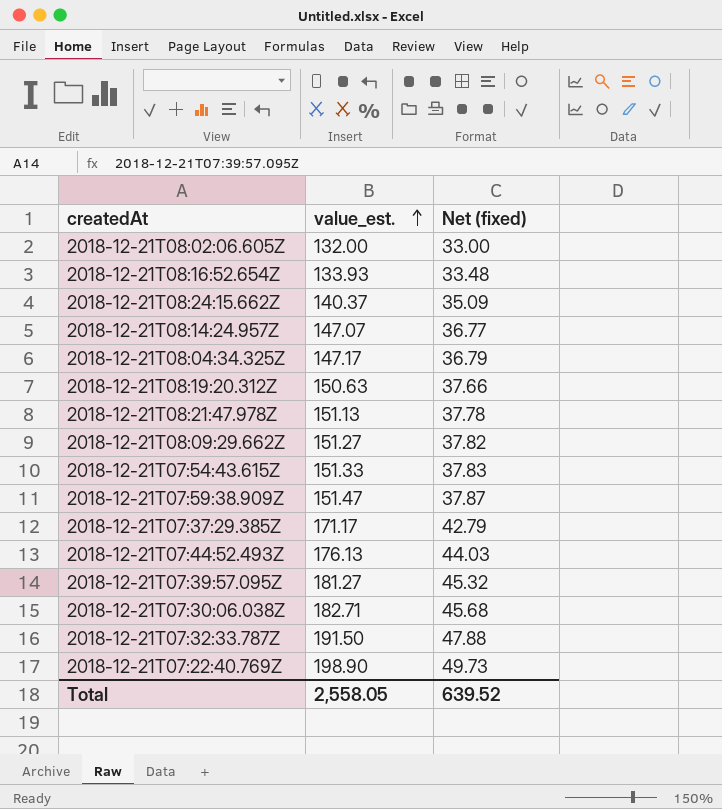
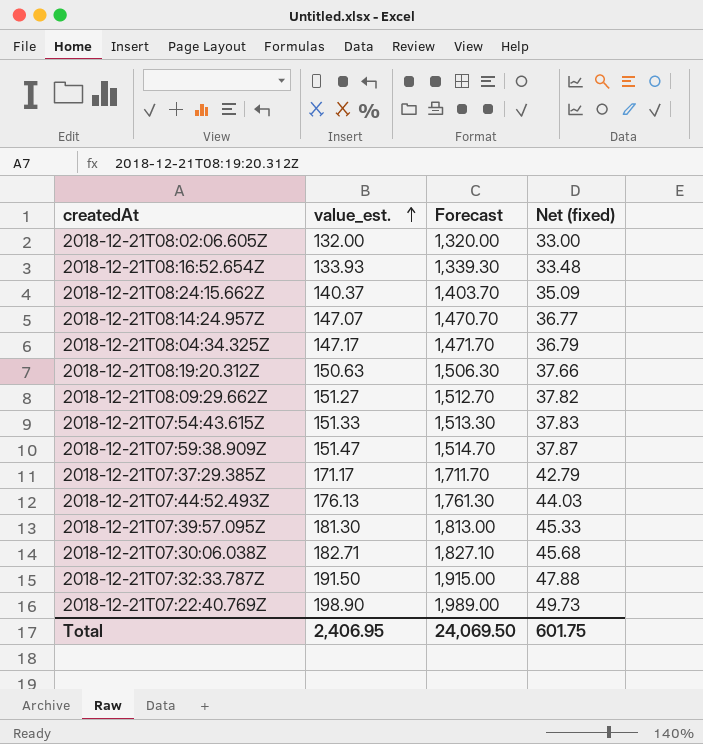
column Forecast | formula: none -> [value_est.] * 10
row 2018-12-21T08:21:47.978Z: 151.13 | 37.78 -> none
2018-12-21T07:39:57.095Z | value_est.: 181.27 -> 181.30
2018-12-21T07:39:57.095Z | Net (fixed): 45.32 -> 45.33
Total | value_est.: 2,558.05 -> 2,406.95
Total | Net (fixed): 639.52 -> 601.75

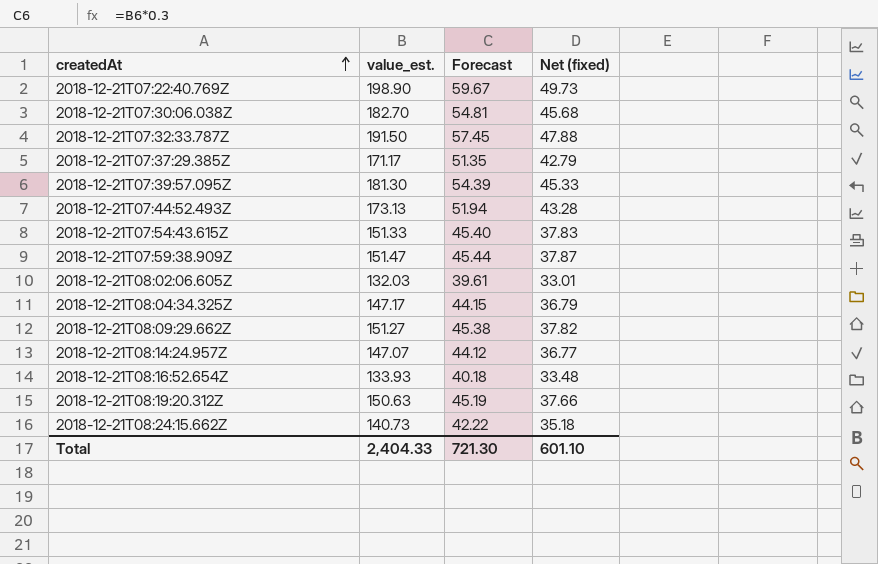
row order: value_est. ascending -> createdAt ascending
column Forecast | formula: [value_est.] * 10 -> [value_est.] * 0.3
2018-12-21T07:30:06.038Z | value_est.: 182.71 -> 182.70
2018-12-21T07:44:52.493Z | value_est.: 176.13 -> 173.13
2018-12-21T07:44:52.493Z | Net (fixed): 44.03 -> 43.28
2018-12-21T08:02:06.605Z | value_est.: 132.00 -> 132.03
2018-12-21T08:02:06.605Z | Net (fixed): 33.00 -> 33.01
2018-12-21T08:24:15.662Z | value_est.: 140.37 -> 140.73
2018-12-21T08:24:15.662Z | Net (fixed): 35.09 -> 35.18
Total | value_est.: 2,406.95 -> 2,404.33
Total | Forecast: 24,069.50 -> 721.30
Total | Net (fixed): 601.75 -> 601.10

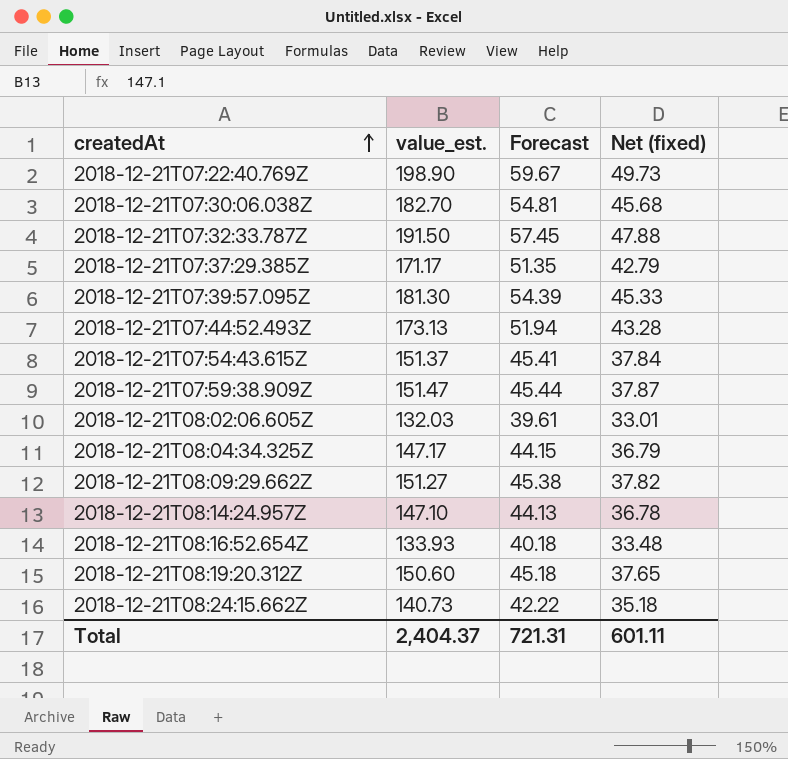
2018-12-21T07:54:43.615Z | value_est.: 151.33 -> 151.37
2018-12-21T07:54:43.615Z | Forecast: 45.40 -> 45.41
2018-12-21T07:54:43.615Z | Net (fixed): 37.83 -> 37.84
2018-12-21T08:14:24.957Z | value_est.: 147.07 -> 147.10
2018-12-21T08:14:24.957Z | Forecast: 44.12 -> 44.13
2018-12-21T08:14:24.957Z | Net (fixed): 36.77 -> 36.78
2018-12-21T08:19:20.312Z | value_est.: 150.63 -> 150.60
2018-12-21T08:19:20.312Z | Forecast: 45.19 -> 45.18
2018-12-21T08:19:20.312Z | Net (fixed): 37.66 -> 37.65
Total | value_est.: 2,404.33 -> 2,404.37
Total | Forecast: 721.30 -> 721.31
Total | Net (fixed): 601.10 -> 601.11

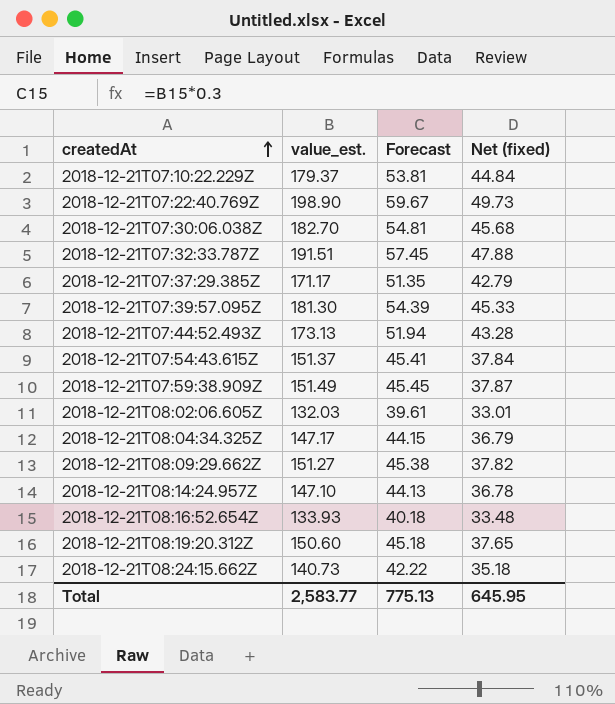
row 2018-12-21T07:10:22.229Z: none -> 179.37 | 53.81 | 44.84
2018-12-21T07:32:33.787Z | value_est.: 191.50 -> 191.51
2018-12-21T07:59:38.909Z | value_est.: 151.47 -> 151.49
2018-12-21T07:59:38.909Z | Forecast: 45.44 -> 45.45
Total | value_est.: 2,404.37 -> 2,583.77
Total | Forecast: 721.31 -> 775.13
Total | Net (fixed): 601.11 -> 645.95

